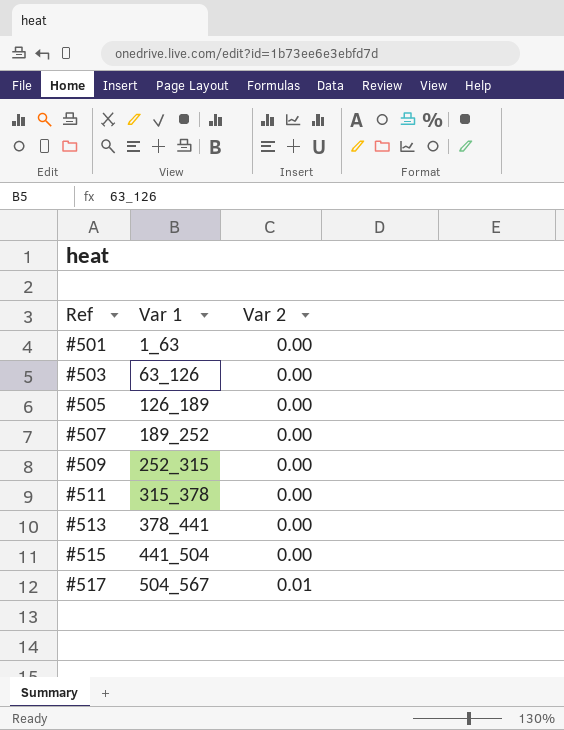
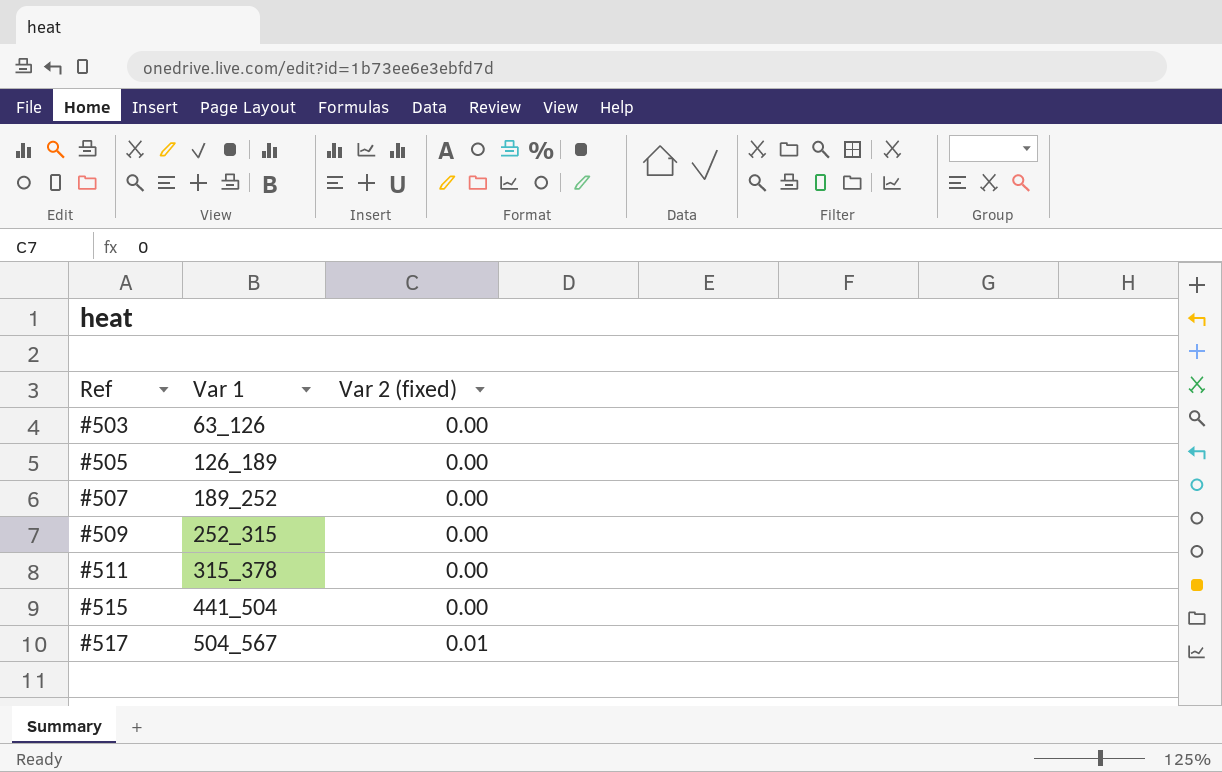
column name: Var 2 -> Var 2 (fixed)
row #501: 1_63 | 0.00 -> none
row #513: 378_441 | 0.00 -> none

